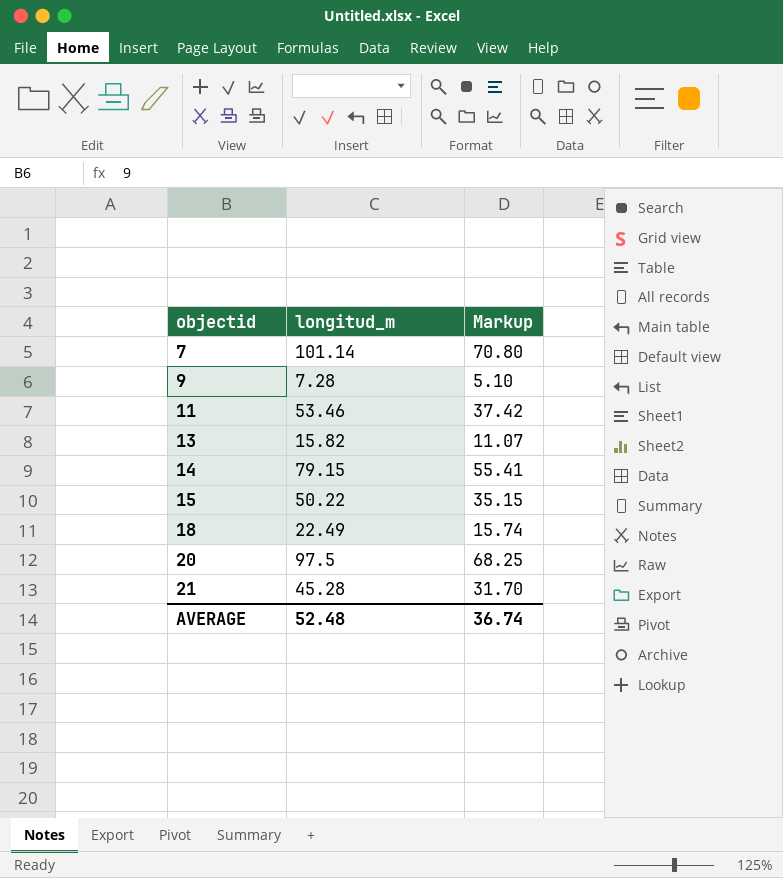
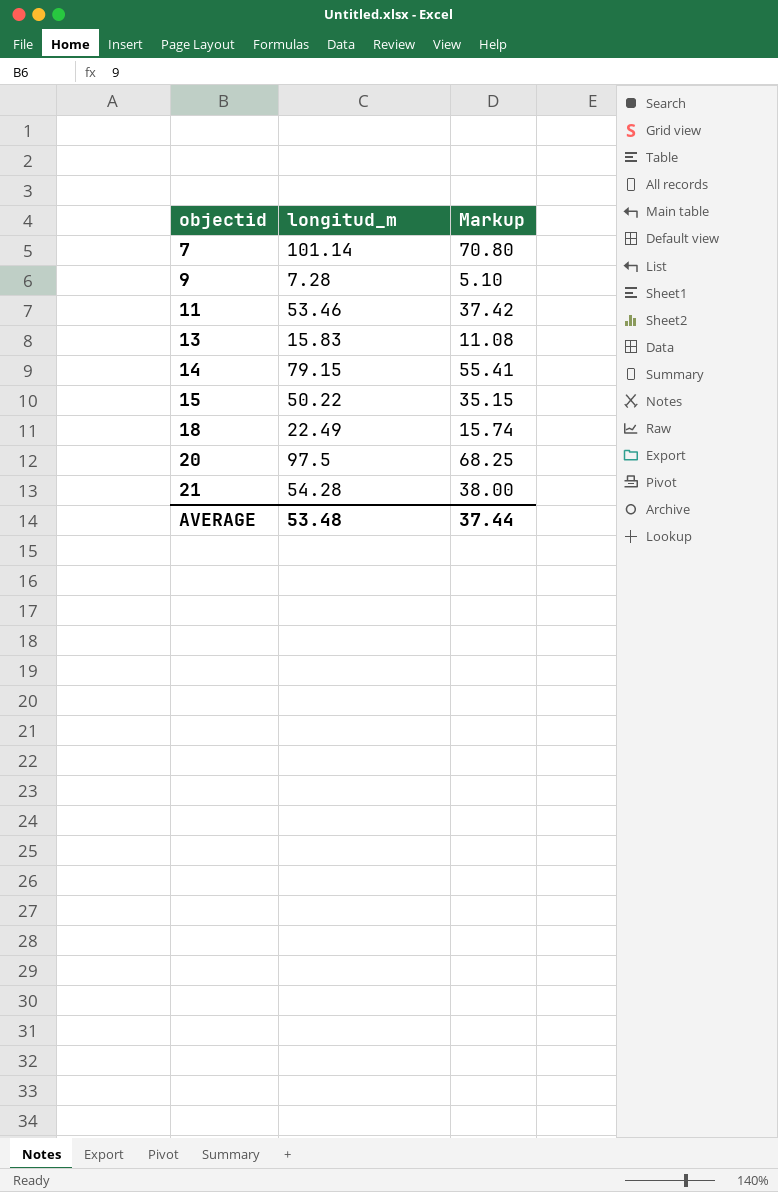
13 | longitud_m: 15.82 -> 15.83
13 | Markup: 11.07 -> 11.08
21 | longitud_m: 45.28 -> 54.28
21 | Markup: 31.70 -> 38.00
AVERAGE | longitud_m: 52.48 -> 53.48
AVERAGE | Markup: 36.74 -> 37.44

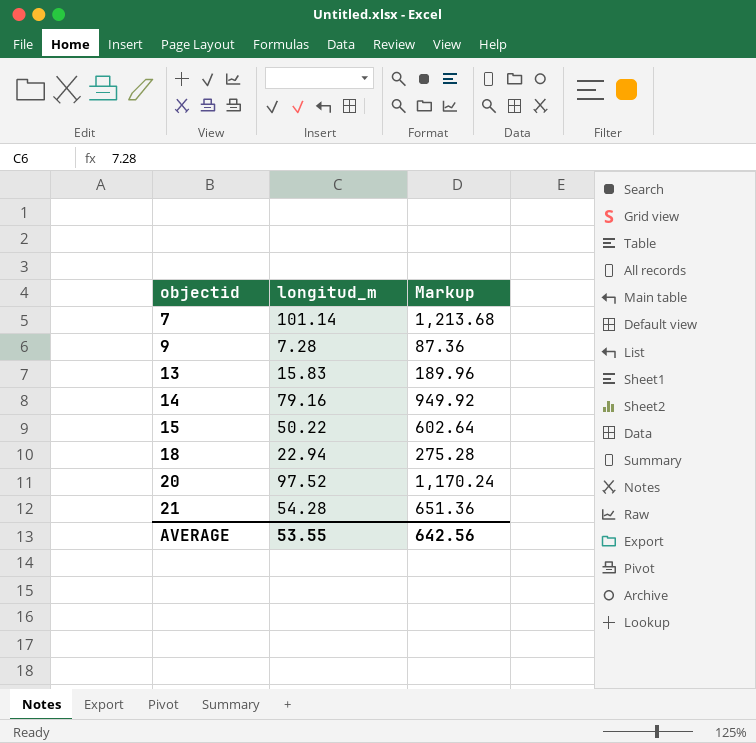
column Markup | formula: [longitud_m] * 0.7 -> [longitud_m] * 12
row 11: 53.46 | 37.42 -> none
14 | longitud_m: 79.15 -> 79.16
18 | longitud_m: 22.49 -> 22.94
20 | longitud_m: 97.5 -> 97.52
AVERAGE | longitud_m: 53.48 -> 53.55
AVERAGE | Markup: 37.44 -> 642.56

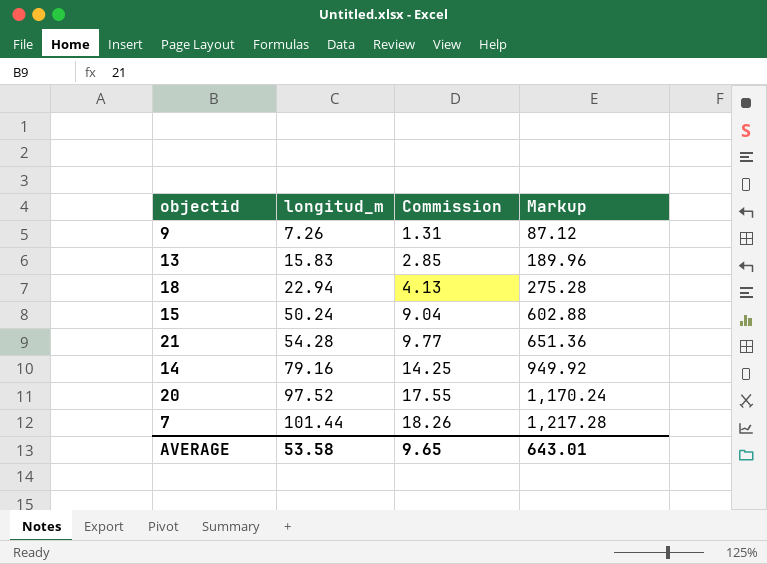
row order: objectid ascending -> longitud_m ascending
column Commission | formula: none -> [longitud_m] * 0.18
9 | longitud_m: 7.28 -> 7.26
9 | Markup: 87.36 -> 87.12
15 | longitud_m: 50.22 -> 50.24
15 | Markup: 602.64 -> 602.88
7 | longitud_m: 101.14 -> 101.44
7 | Markup: 1,213.68 -> 1,217.28
AVERAGE | longitud_m: 53.55 -> 53.58
AVERAGE | Markup: 642.56 -> 643.01

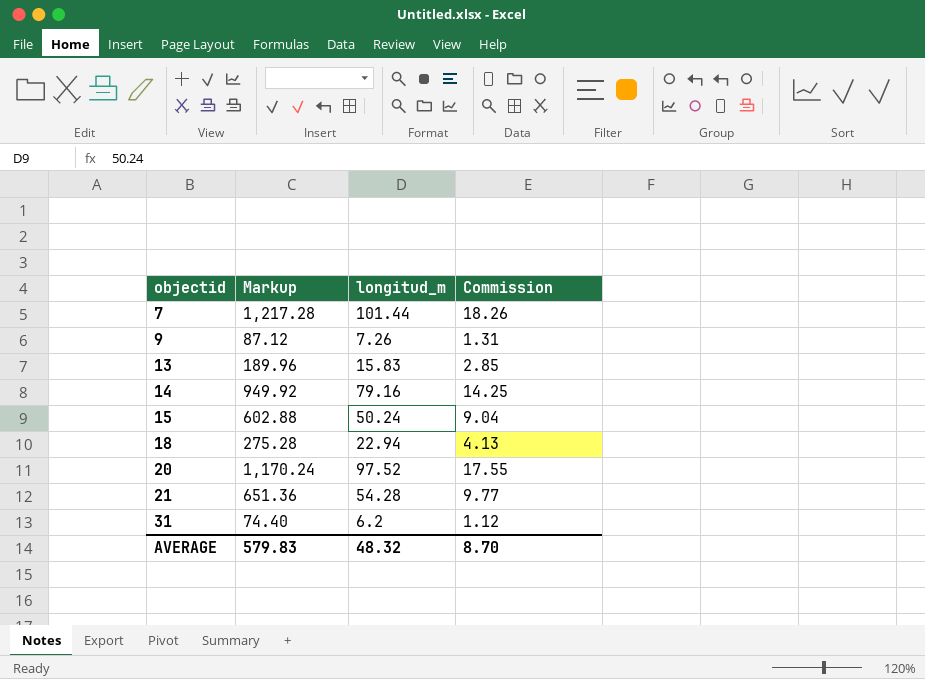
row order: longitud_m ascending -> objectid ascending
column Markup | position: 4 -> 2
row 31: none -> 74.40 | 6.2 | 1.12
AVERAGE | Markup: 643.01 -> 579.83
AVERAGE | longitud_m: 53.58 -> 48.32
AVERAGE | Commission: 9.65 -> 8.70

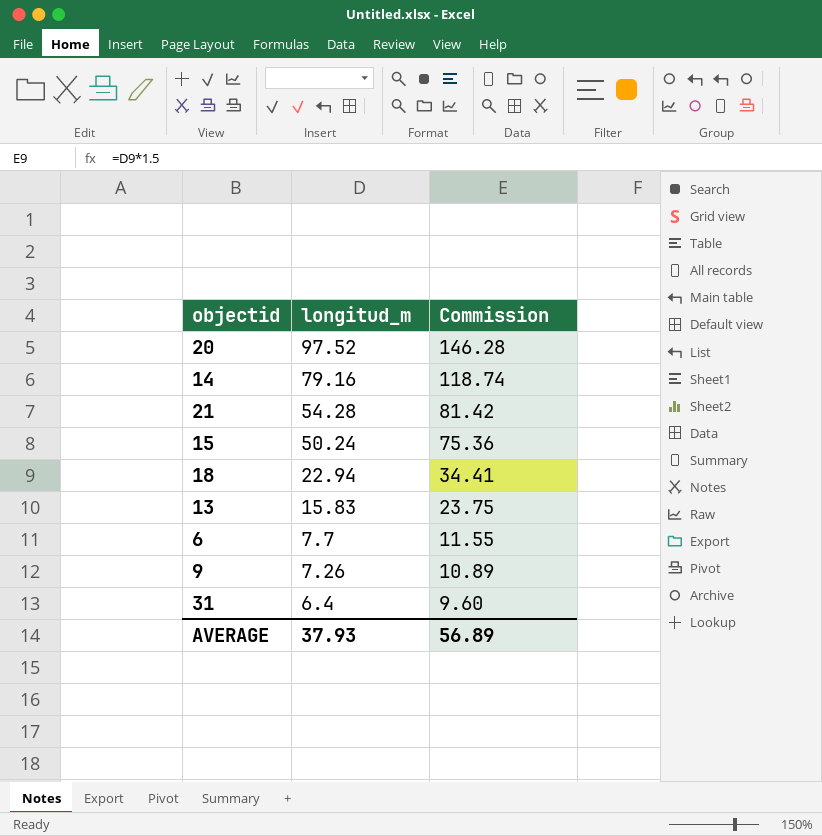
row order: objectid ascending -> longitud_m descending
column Markup | formula: [longitud_m] * 12 -> none
column Commission | formula: [longitud_m] * 0.18 -> [longitud_m] * 1.5
row 7: 1,217.28 | 101.44 | 18.26 -> none
row 6: none -> 7.7 | 11.55
31 | longitud_m: 6.2 -> 6.4
AVERAGE | longitud_m: 48.32 -> 37.93
AVERAGE | Commission: 8.70 -> 56.89

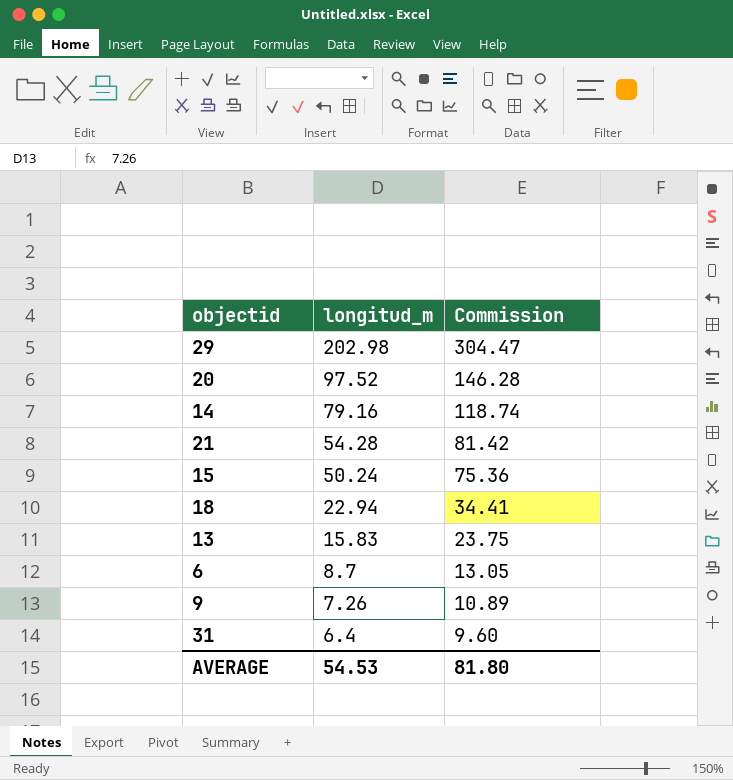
row 29: none -> 202.98 | 304.47
6 | longitud_m: 7.7 -> 8.7
6 | Commission: 11.55 -> 13.05
AVERAGE | longitud_m: 37.93 -> 54.53
AVERAGE | Commission: 56.89 -> 81.80

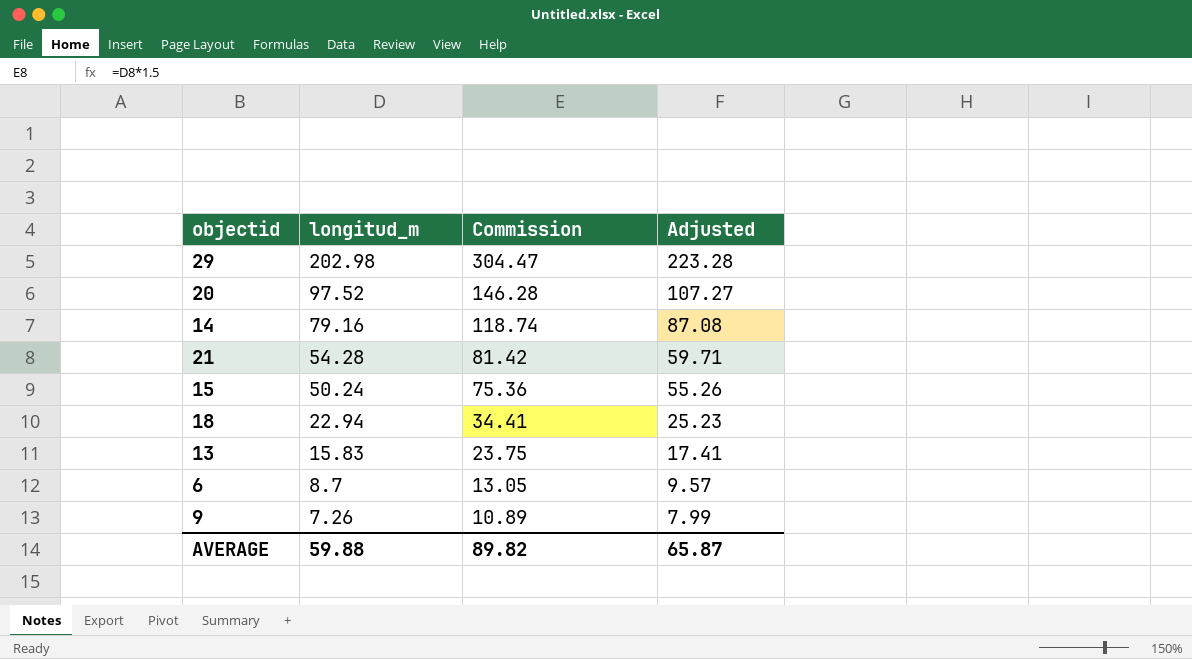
column Adjusted | formula: none -> [longitud_m] * 1.1
row 31: 6.4 | 9.60 -> none
AVERAGE | longitud_m: 54.53 -> 59.88
AVERAGE | Commission: 81.80 -> 89.82

